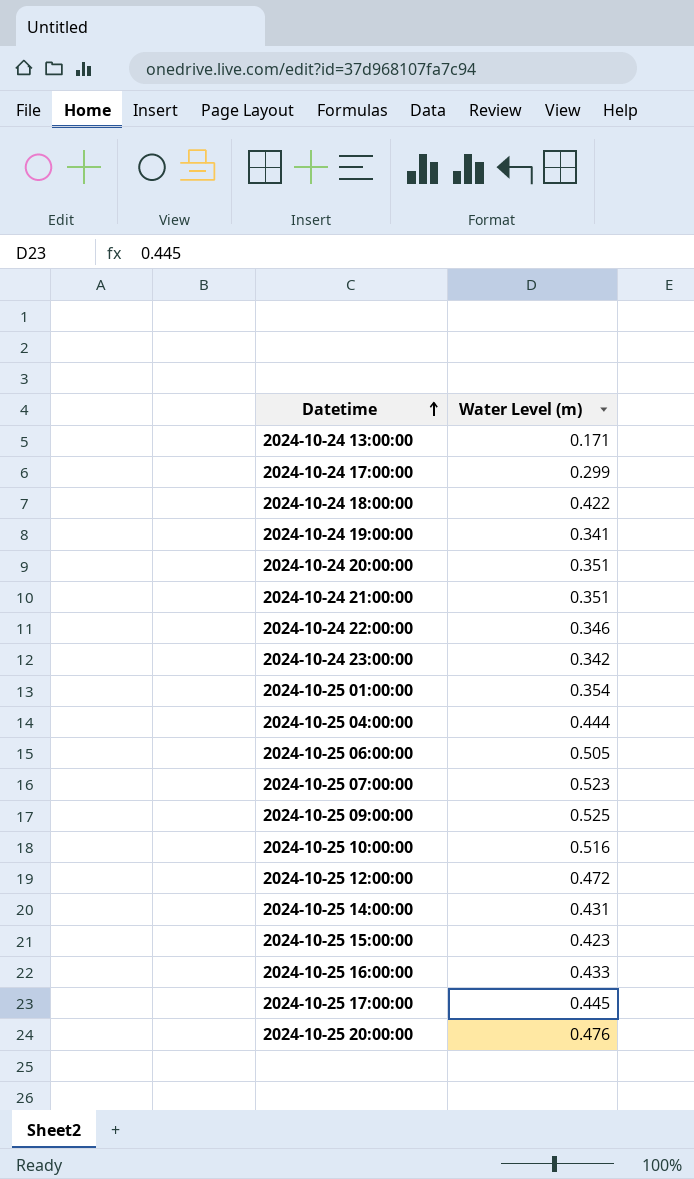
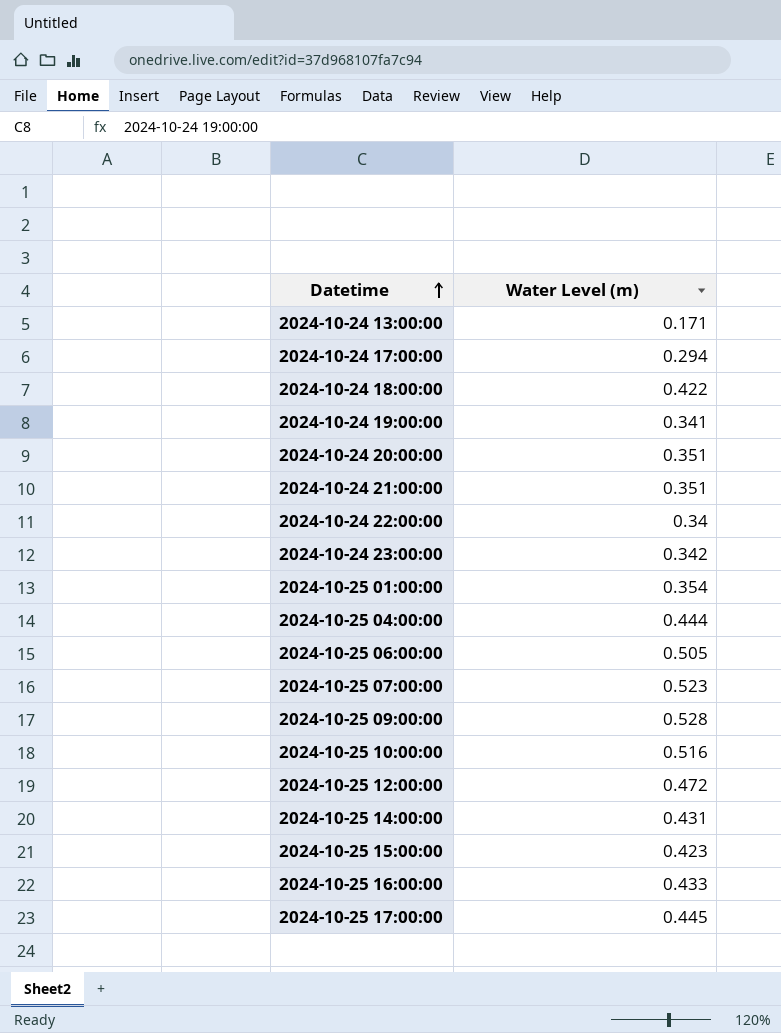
row 2024-10-25 20:00:00: 0.476 -> none
2024-10-24 17:00:00 | Water Level (m): 0.299 -> 0.294
2024-10-24 22:00:00 | Water Level (m): 0.346 -> 0.34
2024-10-25 09:00:00 | Water Level (m): 0.525 -> 0.528

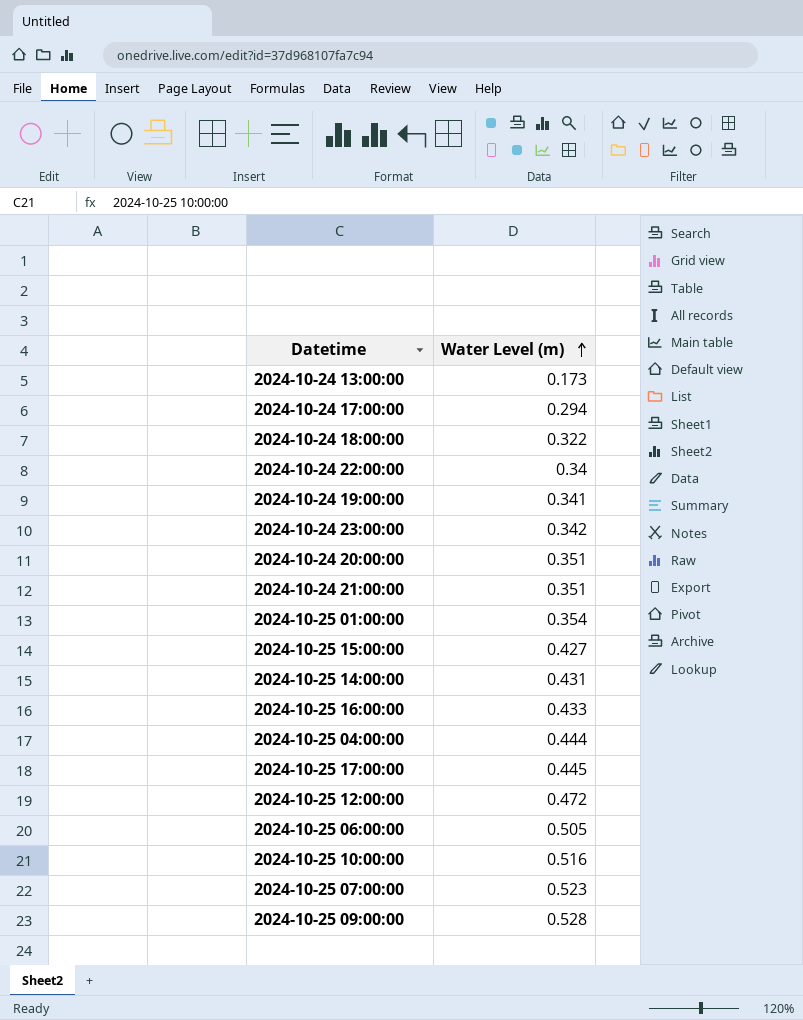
row order: Datetime ascending -> Water Level (m) ascending
2024-10-24 13:00:00 | Water Level (m): 0.171 -> 0.173
2024-10-24 18:00:00 | Water Level (m): 0.422 -> 0.322
2024-10-25 15:00:00 | Water Level (m): 0.423 -> 0.427

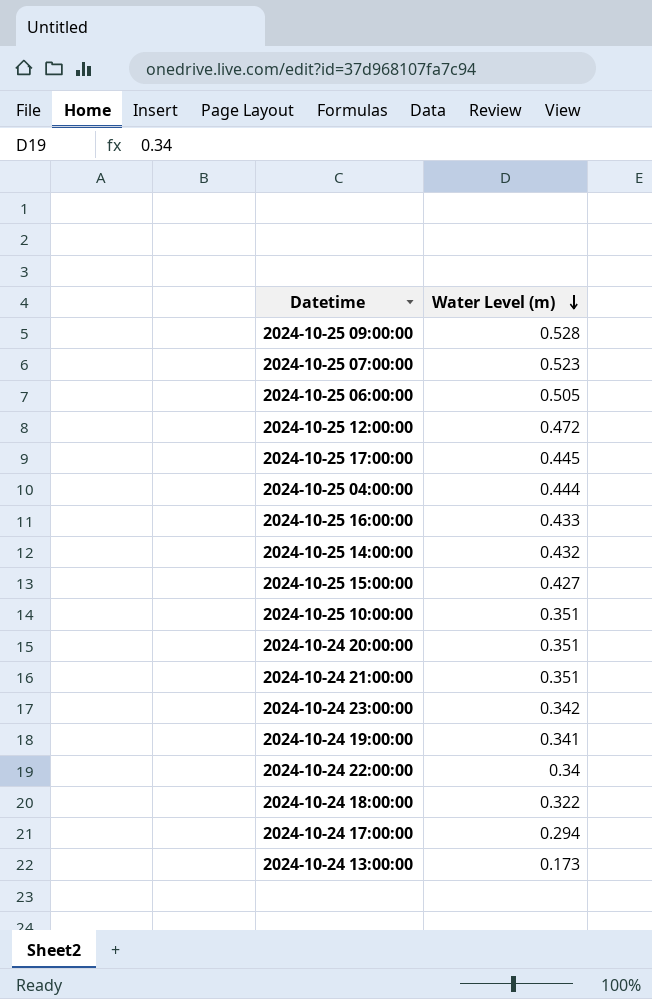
row order: Water Level (m) ascending -> Water Level (m) descending
row 2024-10-25 01:00:00: 0.354 -> none
2024-10-25 14:00:00 | Water Level (m): 0.431 -> 0.432
2024-10-25 10:00:00 | Water Level (m): 0.516 -> 0.351

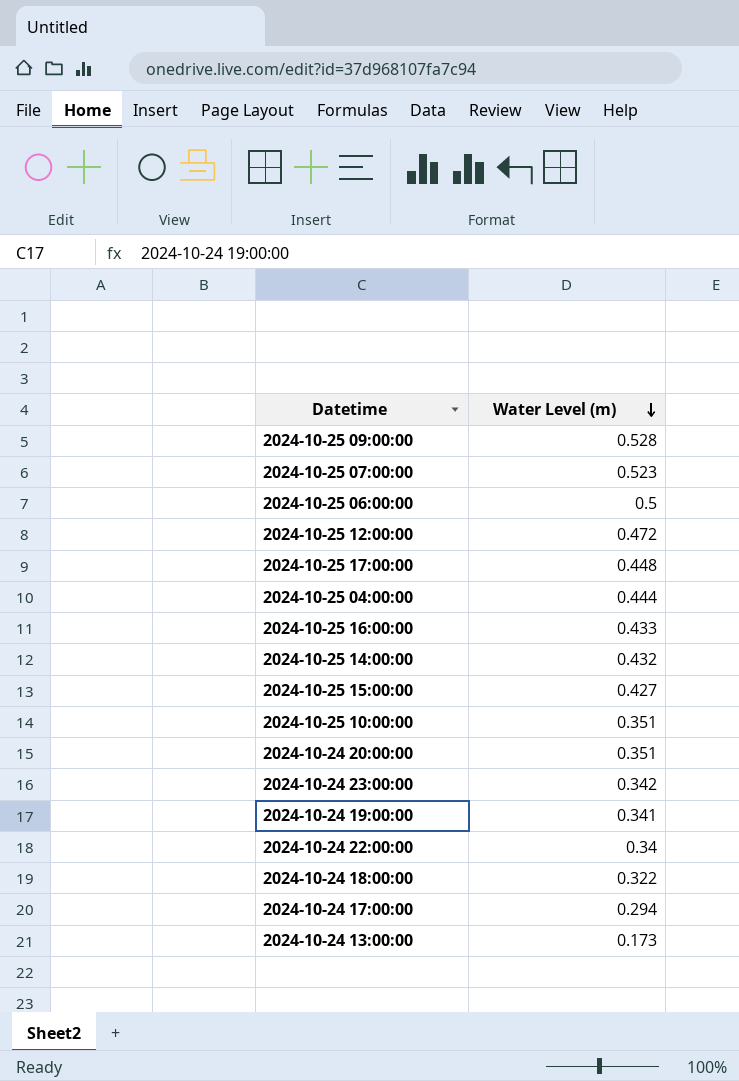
row 2024-10-24 21:00:00: 0.351 -> none
2024-10-25 06:00:00 | Water Level (m): 0.505 -> 0.5
2024-10-25 17:00:00 | Water Level (m): 0.445 -> 0.448

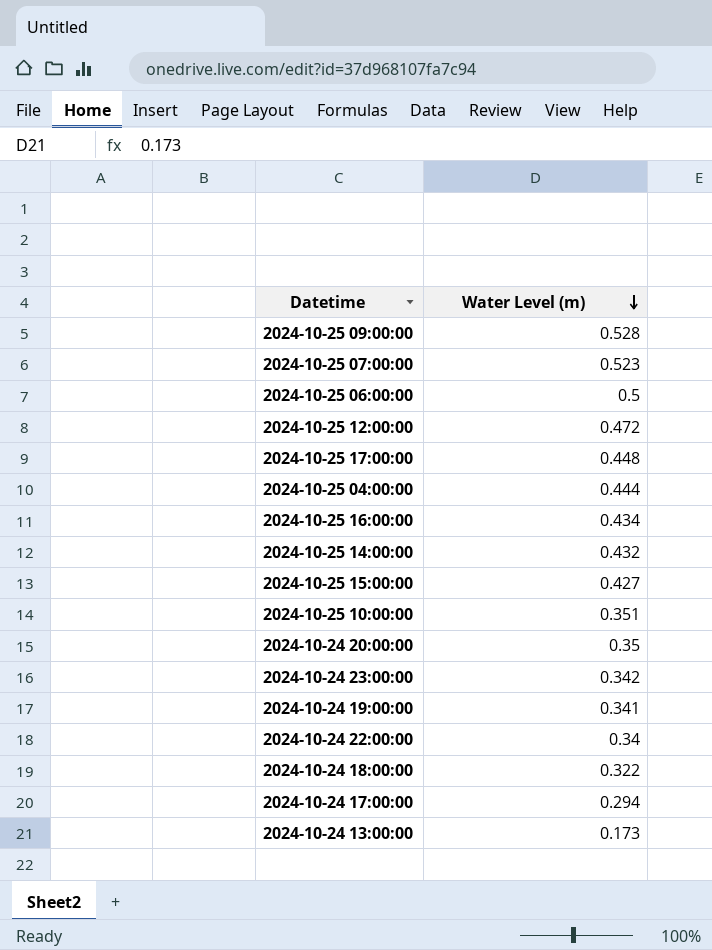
2024-10-25 16:00:00 | Water Level (m): 0.433 -> 0.434
2024-10-24 20:00:00 | Water Level (m): 0.351 -> 0.35

